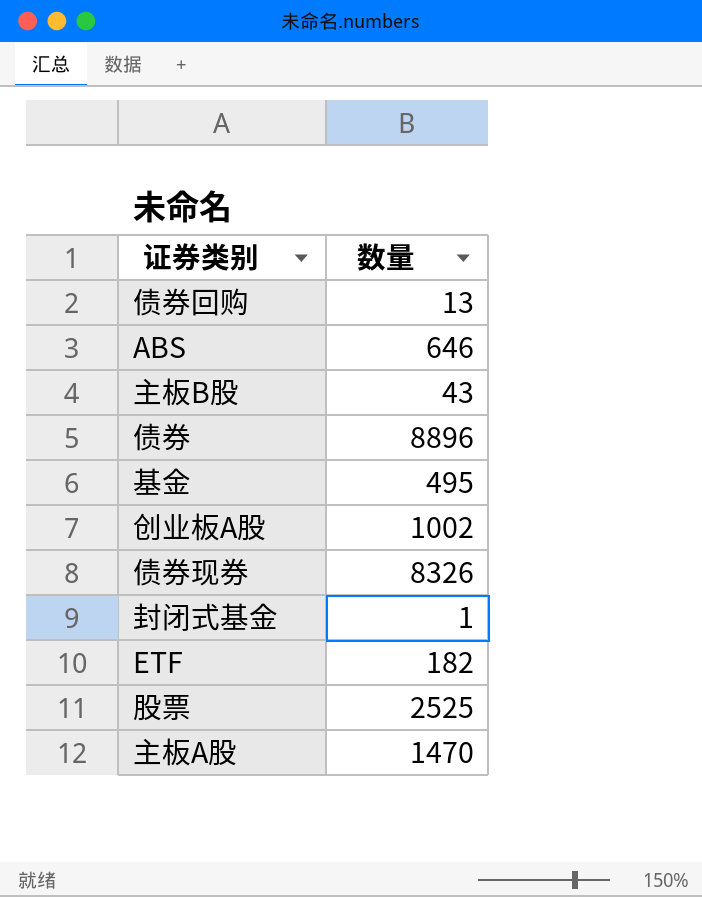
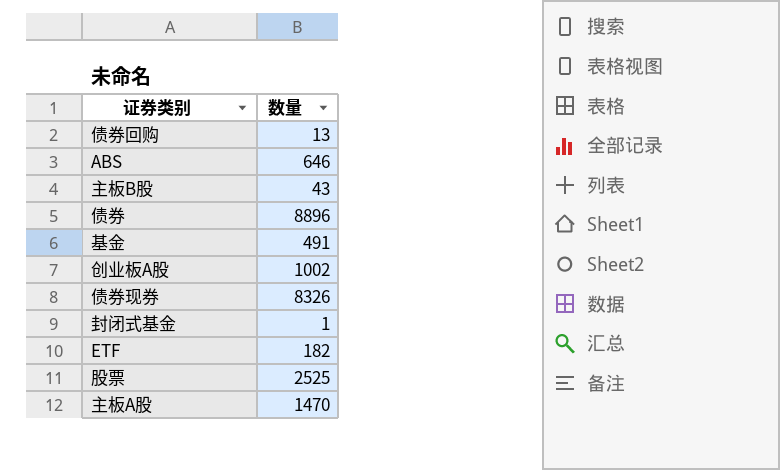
基金 | 数量: 495 -> 491

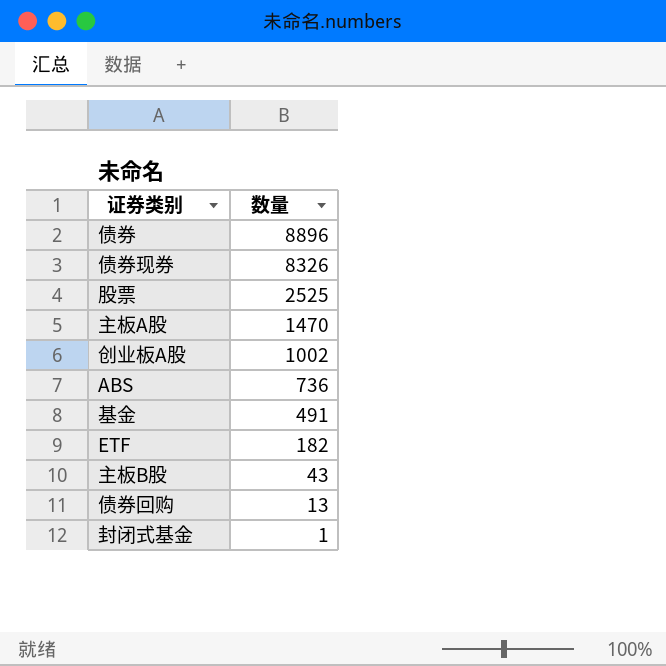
row order: none -> 数量 descending
ABS | 数量: 646 -> 736

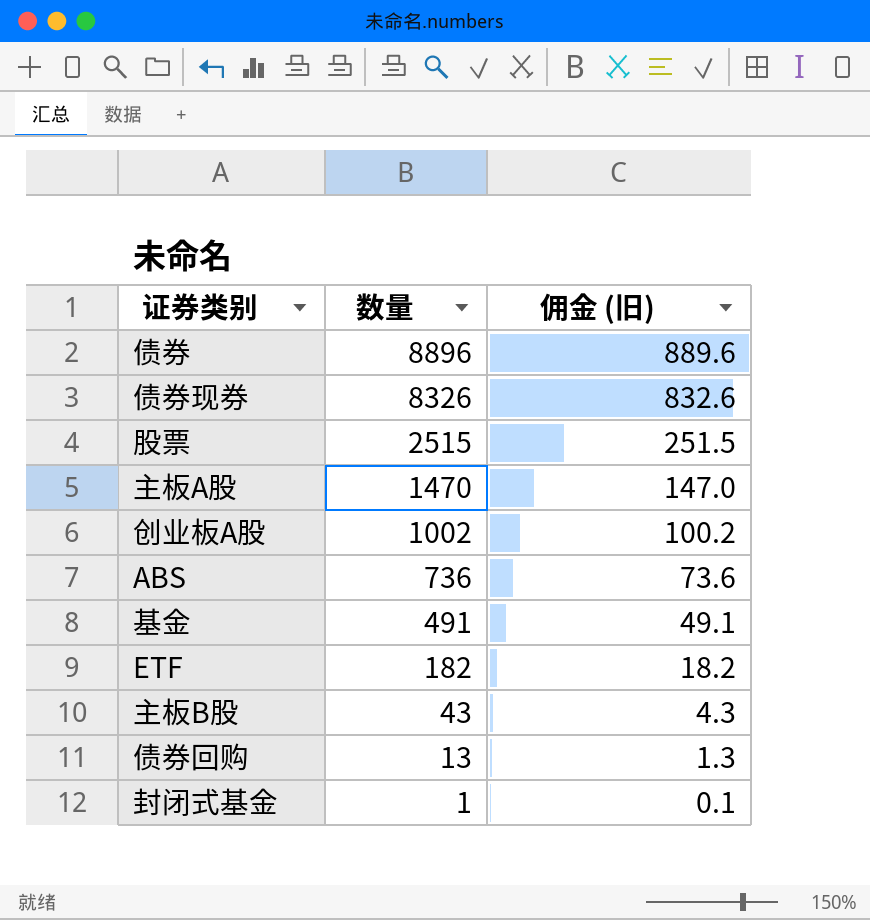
column 佣金 (旧) | formula: none -> [数量] * 0.1
股票 | 数量: 2525 -> 2515

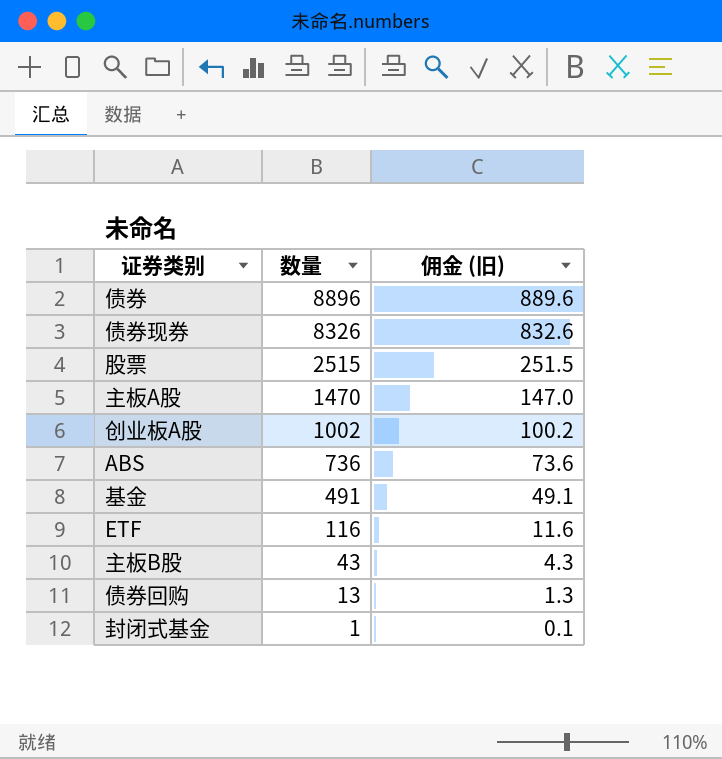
ETF | 数量: 182 -> 116
ETF | 佣金 (旧): 18.2 -> 11.6

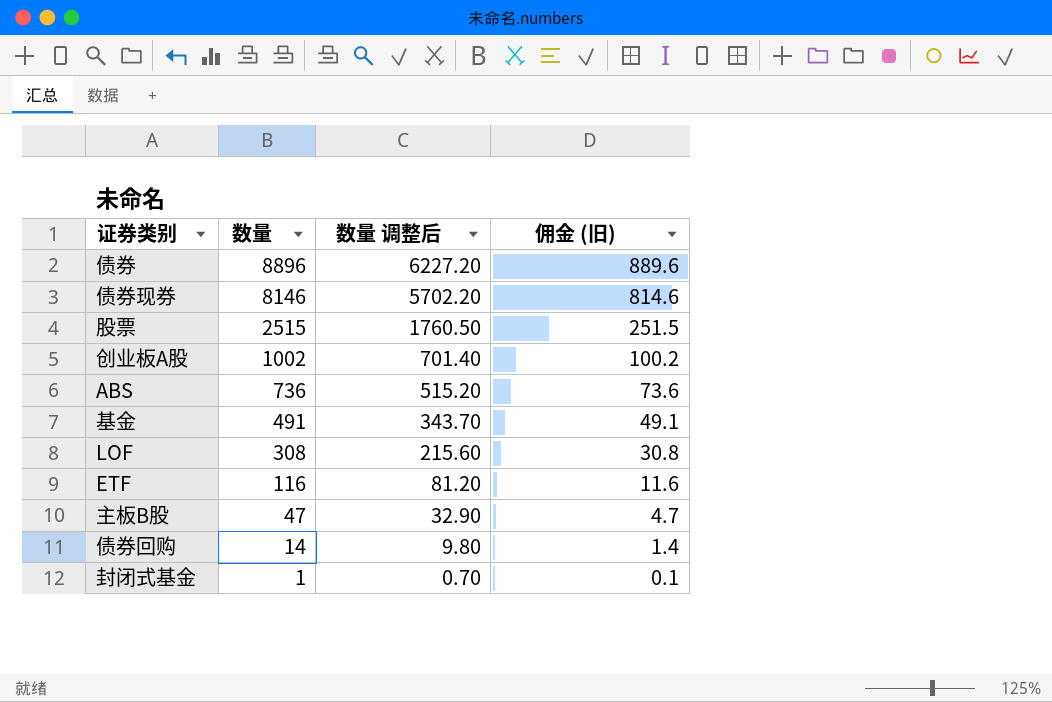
column 数量 调整后 | formula: none -> [数量] * 0.7
row 主板A股: 1470 | 147.0 -> none
债券现券 | 数量: 8326 -> 8146
债券现券 | 佣金 (旧): 832.6 -> 814.6
row LOF: none -> 308 | 215.60 | 30.8
主板B股 | 数量: 43 -> 47
主板B股 | 佣金 (旧): 4.3 -> 4.7
债券回购 | 数量: 13 -> 14
债券回购 | 佣金 (旧): 1.3 -> 1.4

